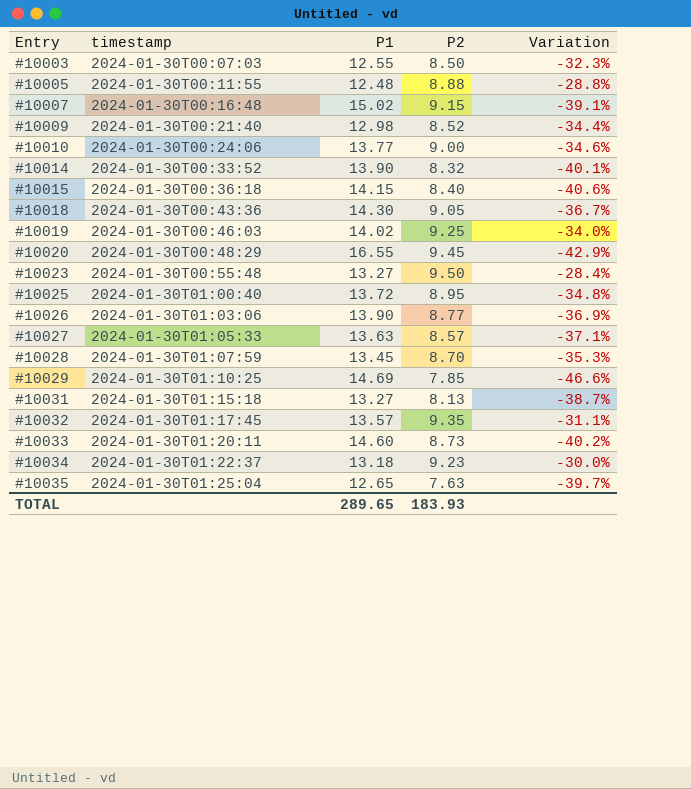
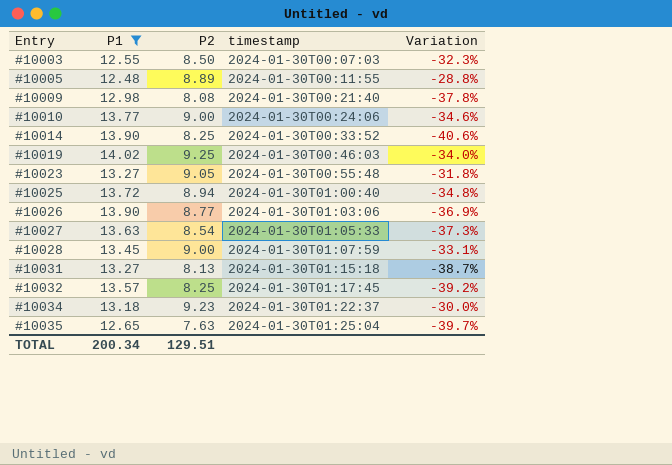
filter: none -> P1 <= 14.02
column timestamp | position: 2 -> 4
#10005 | P2: 8.88 -> 8.89
#10009 | P2: 8.52 -> 8.08
#10009 | Variation: -34.4% -> -37.8%
#10014 | P2: 8.32 -> 8.25
#10014 | Variation: -40.1% -> -40.6%
#10023 | P2: 9.50 -> 9.05
#10023 | Variation: -28.4% -> -31.8%
#10025 | P2: 8.95 -> 8.94
#10027 | P2: 8.57 -> 8.54
#10027 | Variation: -37.1% -> -37.3%
#10028 | P2: 8.70 -> 9.00
#10028 | Variation: -35.3% -> -33.1%
#10032 | P2: 9.35 -> 8.25
#10032 | Variation: -31.1% -> -39.2%
TOTAL | P1: 289.65 -> 200.34
TOTAL | P2: 183.93 -> 129.51

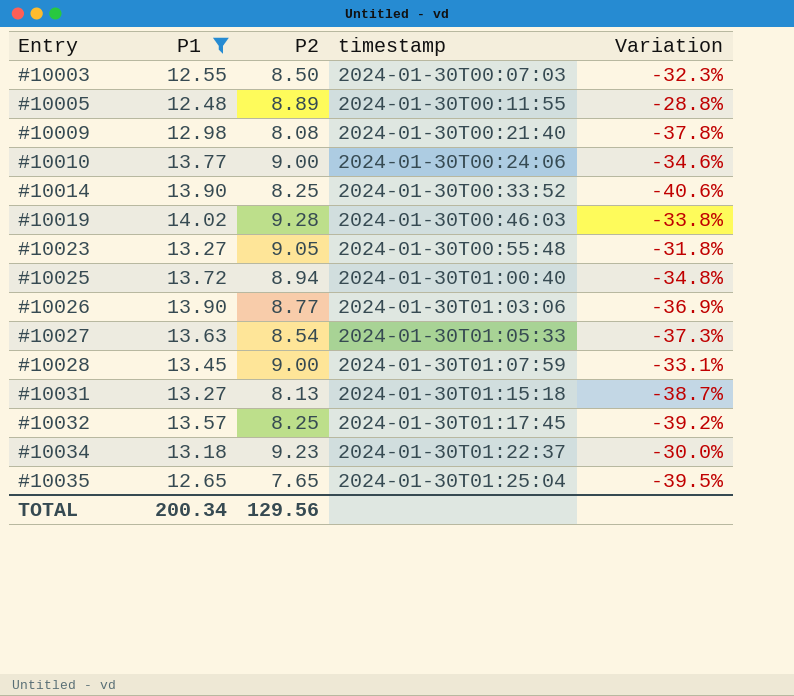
#10019 | P2: 9.25 -> 9.28
#10019 | Variation: -34.0% -> -33.8%
#10035 | P2: 7.63 -> 7.65
#10035 | Variation: -39.7% -> -39.5%
TOTAL | P2: 129.51 -> 129.56

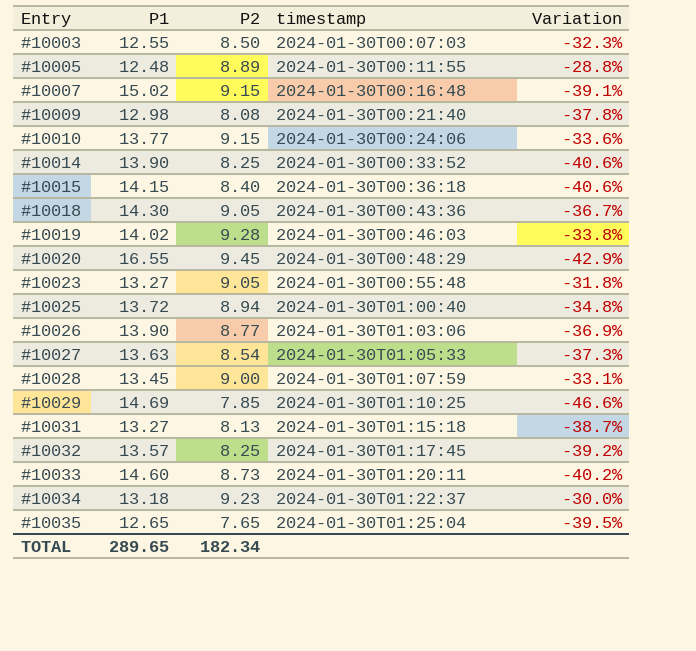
filter: P1 <= 14.02 -> none
#10010 | P2: 9.00 -> 9.15
#10010 | Variation: -34.6% -> -33.6%
TOTAL | P1: 200.34 -> 289.65
TOTAL | P2: 129.56 -> 182.34

